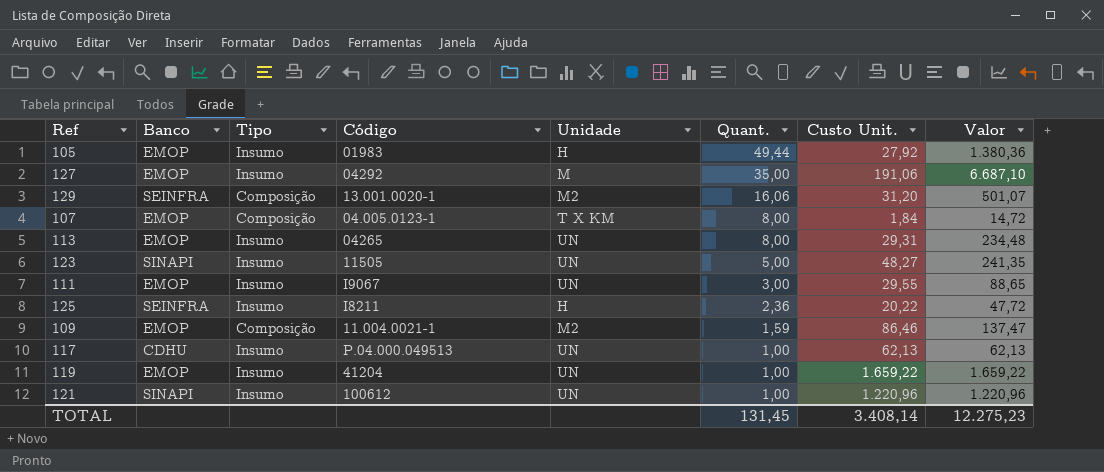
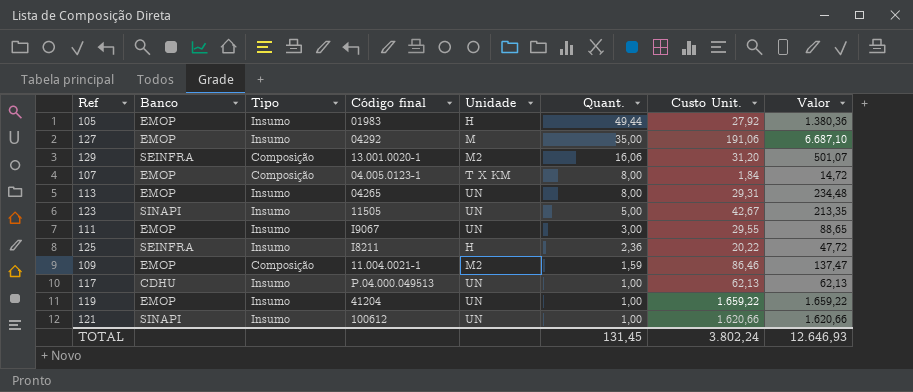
column name: Código -> Código final
123 | Custo Unit.: 48,27 -> 42,67
123 | Valor: 241,35 -> 213,35
121 | Custo Unit.: 1.220,96 -> 1.620,66
121 | Valor: 1.220,96 -> 1.620,66
TOTAL | Custo Unit.: 3.408,14 -> 3.802,24
TOTAL | Valor: 12.275,23 -> 12.646,93

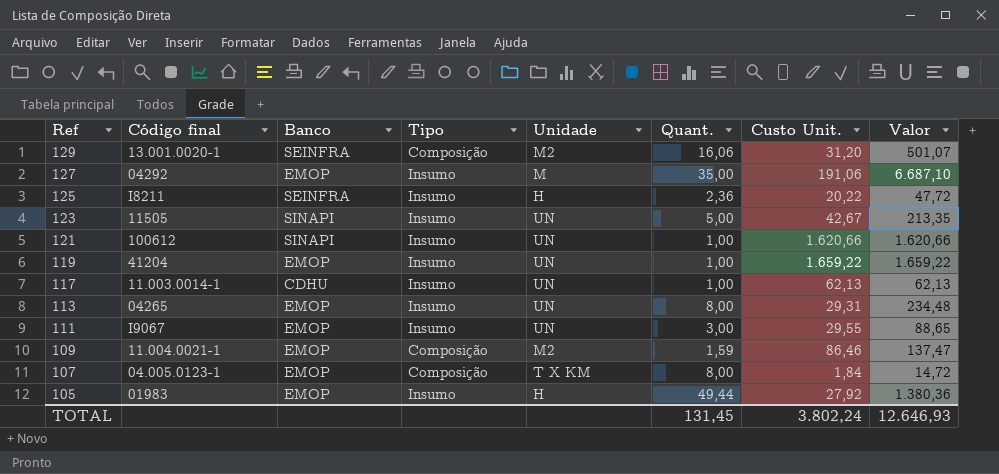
row order: Quant. descending -> Ref descending
column Código final | position: 4 -> 2
117 | Código final: P.04.000.049513 -> 11.003.0014-1

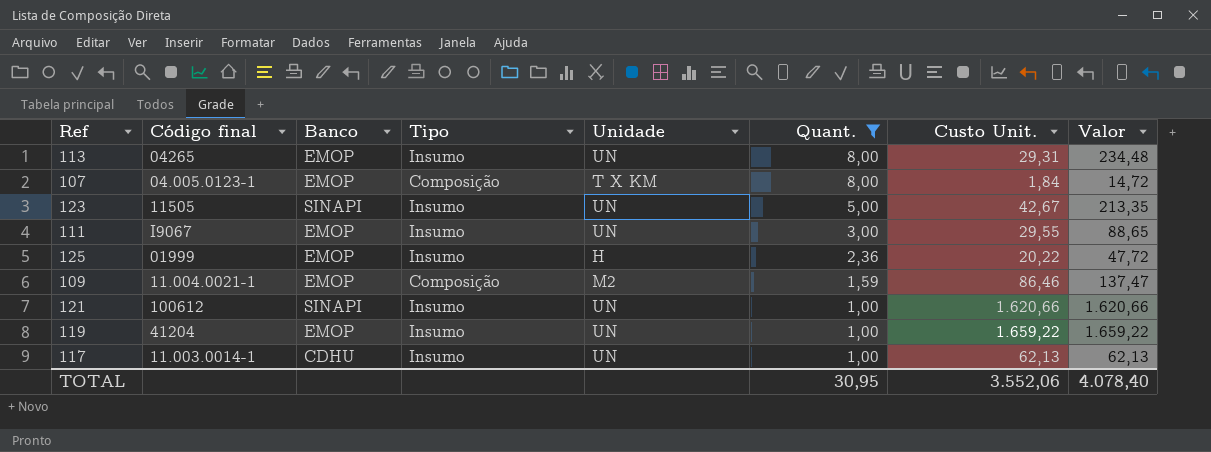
filter: none -> Quant. <= 8,00
row order: Ref descending -> Quant. descending
125 | Código final: I8211 -> 01999
125 | Banco: SEINFRA -> EMOP
TOTAL | Quant.: 131,45 -> 30,95
TOTAL | Custo Unit.: 3.802,24 -> 3.552,06
TOTAL | Valor: 12.646,93 -> 4.078,40

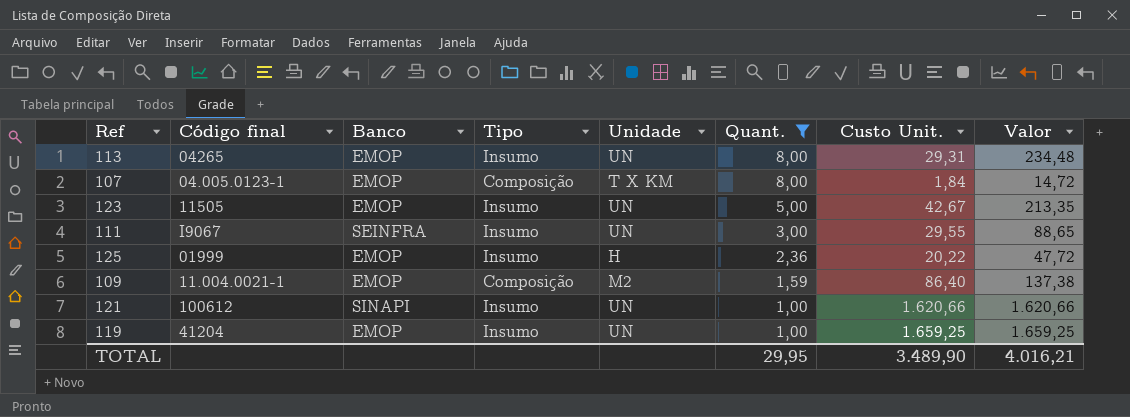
row 117: 11.003.0014-1 | CDHU | Insumo | UN | 1,00 | 62,13 | 62,13 -> none
123 | Banco: SINAPI -> EMOP
111 | Banco: EMOP -> SEINFRA
109 | Custo Unit.: 86,46 -> 86,40
109 | Valor: 137,47 -> 137,38
119 | Custo Unit.: 1.659,22 -> 1.659,25
119 | Valor: 1.659,22 -> 1.659,25
TOTAL | Quant.: 30,95 -> 29,95
TOTAL | Custo Unit.: 3.552,06 -> 3.489,90
TOTAL | Valor: 4.078,40 -> 4.016,21

